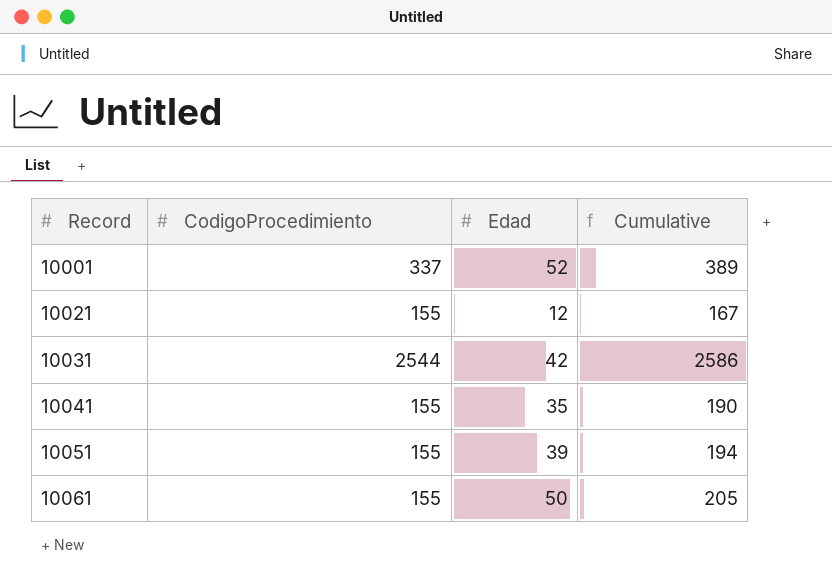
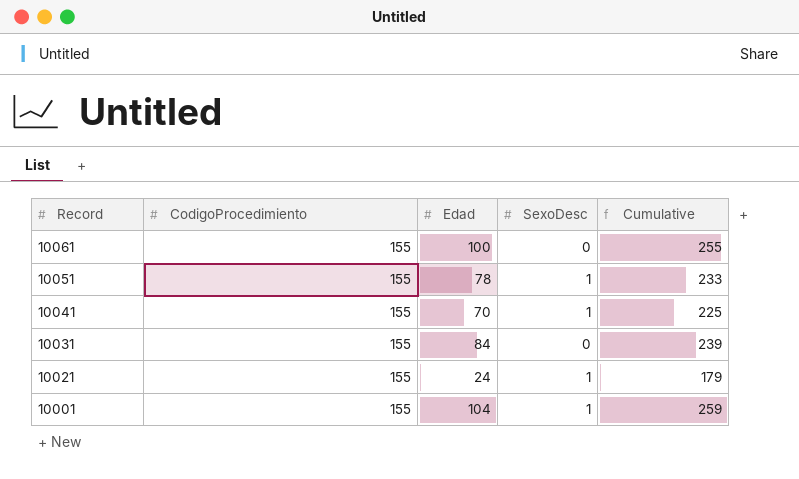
row order: Record ascending -> Record descending
column SexoDesc | position: none -> 4
10061 | Edad: 50 -> 100
10061 | Cumulative: 205 -> 255
10051 | Edad: 39 -> 78
10051 | Cumulative: 194 -> 233
10041 | Edad: 35 -> 70
10041 | Cumulative: 190 -> 225
10031 | CodigoProcedimiento: 2544 -> 155
10031 | Edad: 42 -> 84
10031 | Cumulative: 2586 -> 239
10021 | Edad: 12 -> 24
10021 | Cumulative: 167 -> 179
10001 | CodigoProcedimiento: 337 -> 155
10001 | Edad: 52 -> 104
10001 | Cumulative: 389 -> 259

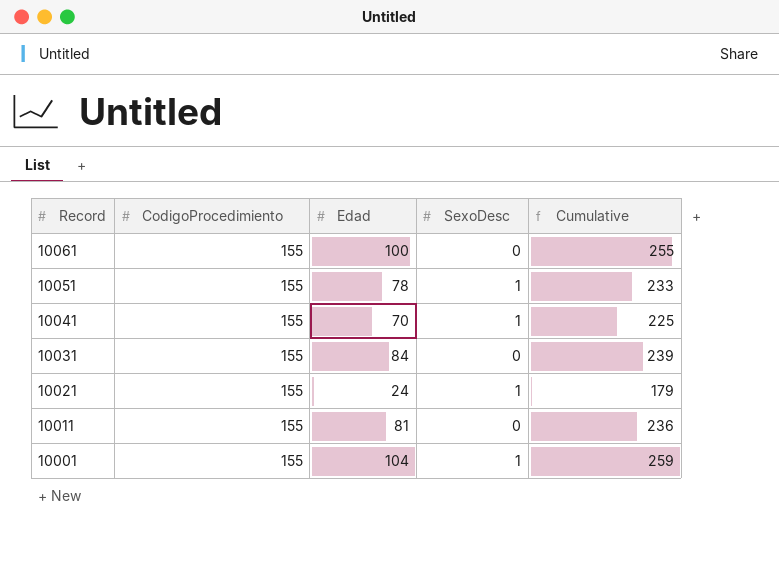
row 10011: none -> 155 | 81 | 0 | 236

